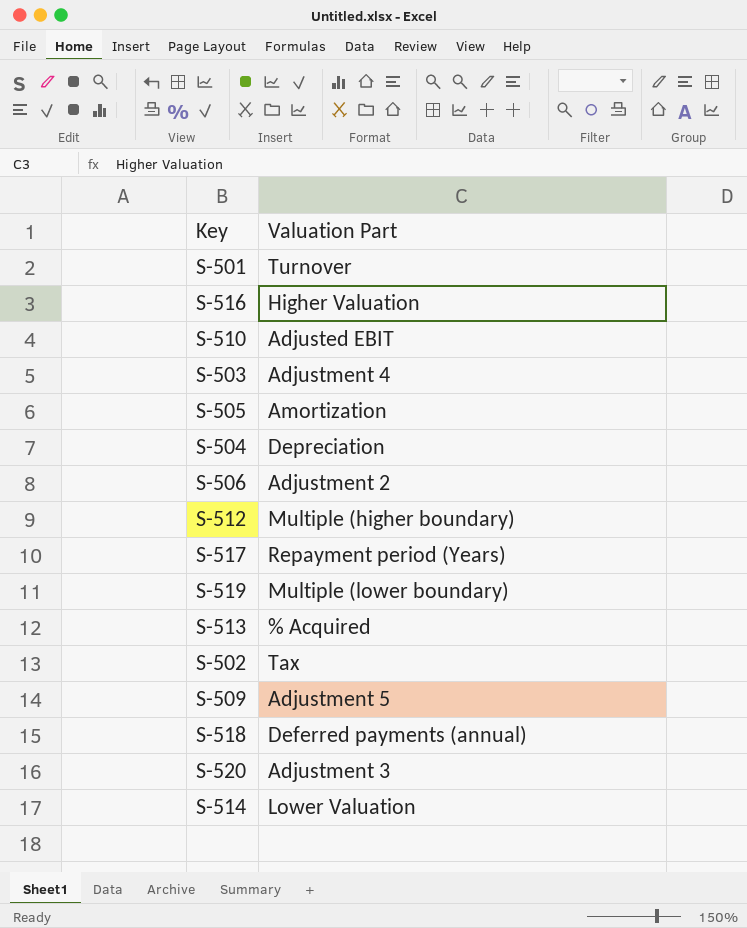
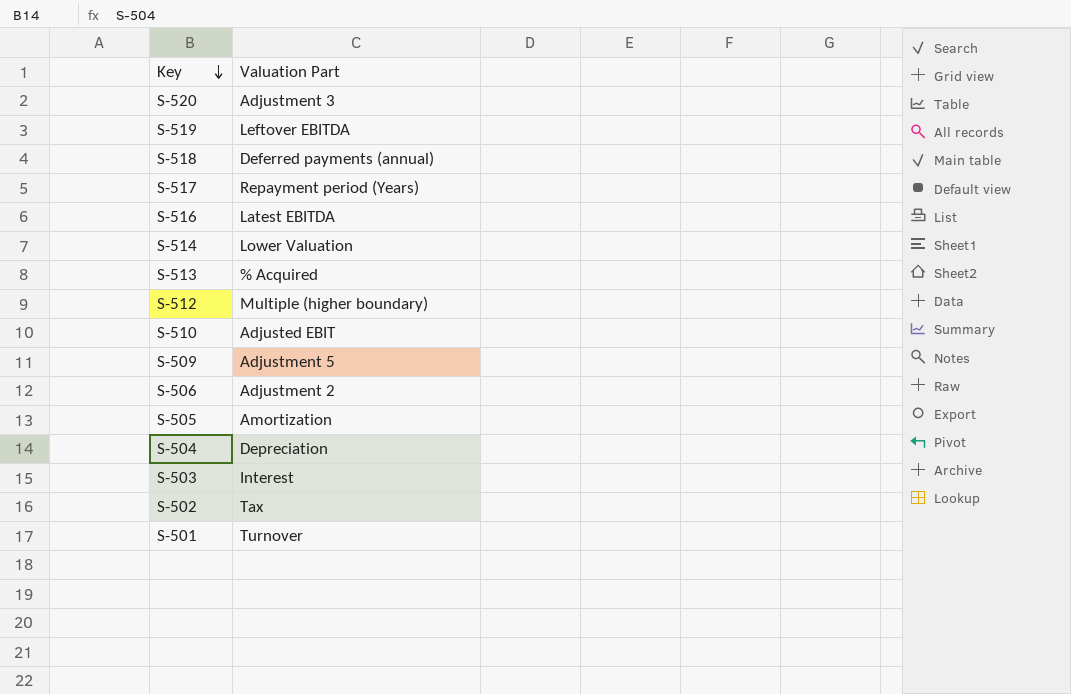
row order: none -> Key descending
S-519 | Valuation Part: Multiple (lower boundary) -> Leftover EBITDA
S-516 | Valuation Part: Higher Valuation -> Latest EBITDA
S-503 | Valuation Part: Adjustment 4 -> Interest

